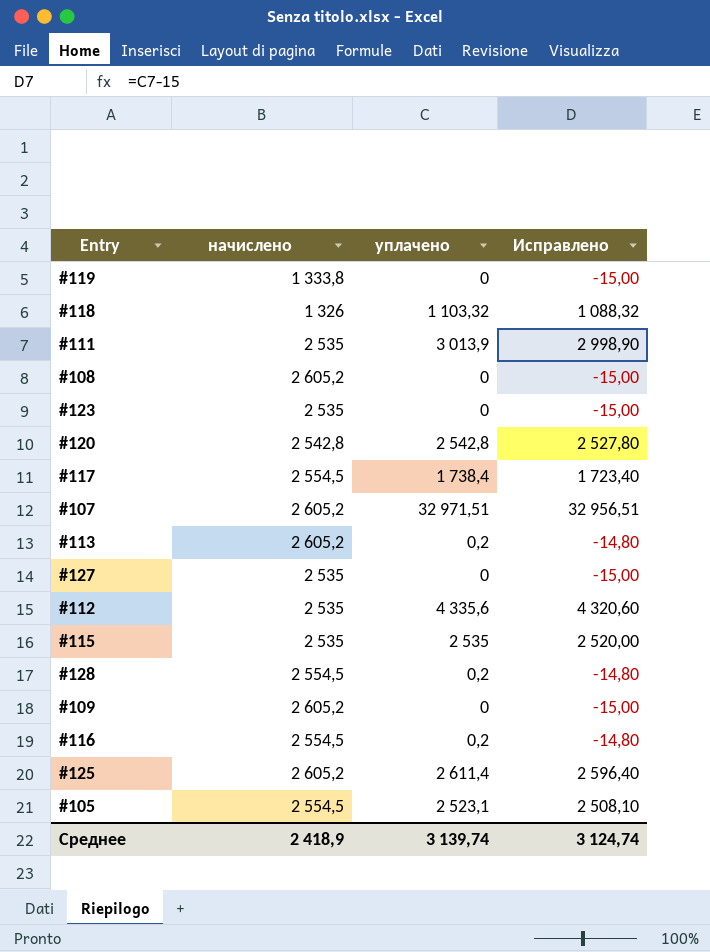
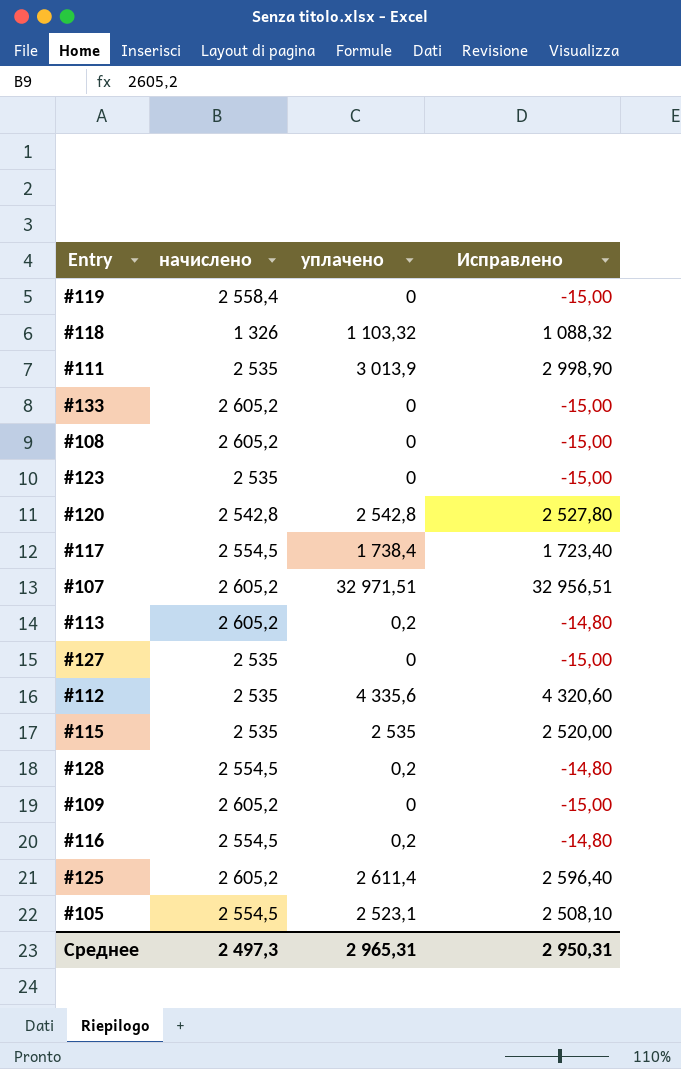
#119 | начислено: 1 333,8 -> 2 558,4
row #133: none -> 2 605,2 | 0 | -15,00
Среднее | начислено: 2 418,9 -> 2 497,3
Среднее | уплачено: 3 139,74 -> 2 965,31
Среднее | Исправлено: 3 124,74 -> 2 950,31

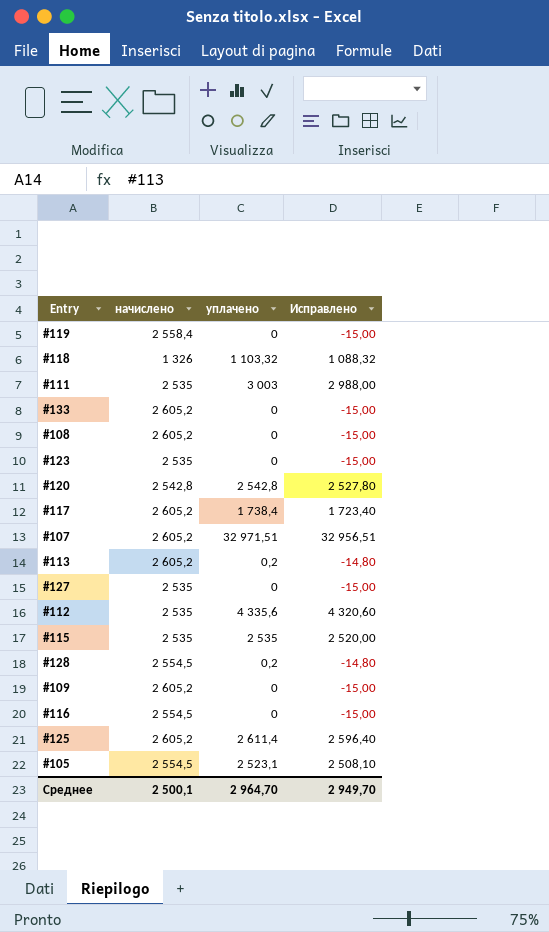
#111 | уплачено: 3 013,9 -> 3 003
#111 | Исправлено: 2 998,90 -> 2 988,00
#117 | начислено: 2 554,5 -> 2 605,2
#116 | уплачено: 0,2 -> 0
#116 | Исправлено: -14,80 -> -15,00
Среднее | начислено: 2 497,3 -> 2 500,1
Среднее | уплачено: 2 965,31 -> 2 964,70
Среднее | Исправлено: 2 950,31 -> 2 949,70

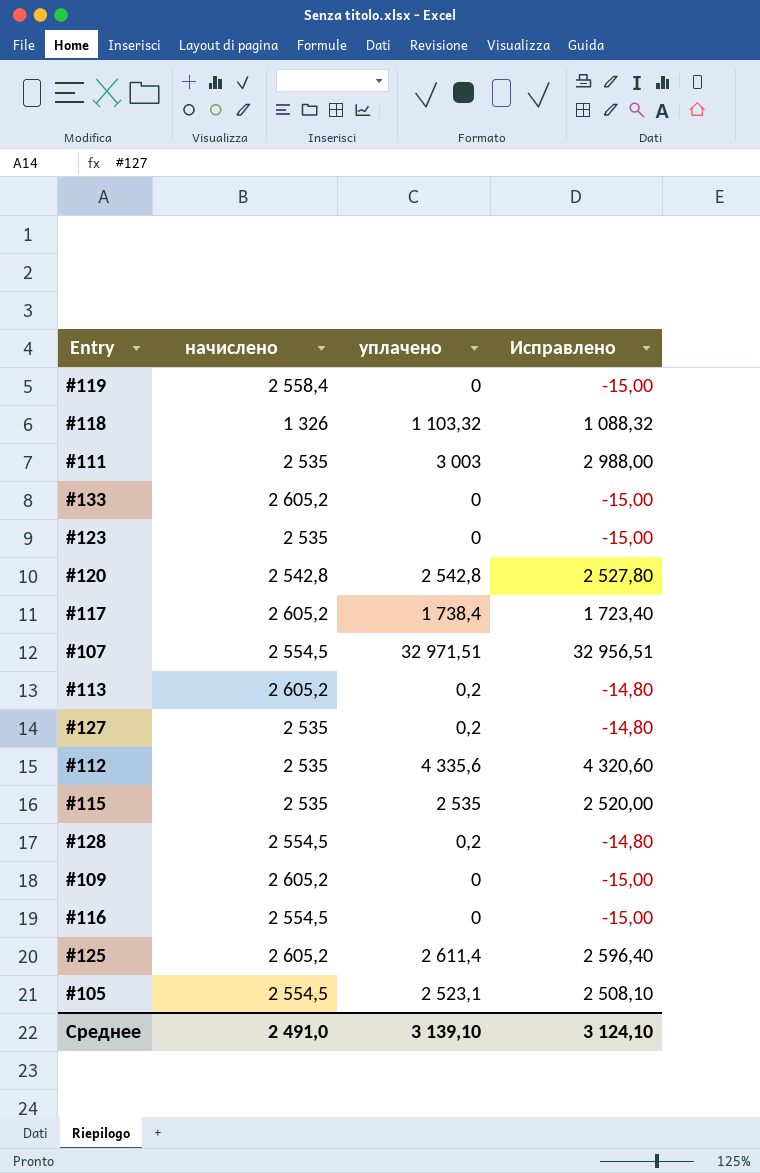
row #108: 2 605,2 | 0 | -15,00 -> none
#107 | начислено: 2 605,2 -> 2 554,5
#127 | уплачено: 0 -> 0,2
#127 | Исправлено: -15,00 -> -14,80
Среднее | начислено: 2 500,1 -> 2 491,0
Среднее | уплачено: 2 964,70 -> 3 139,10
Среднее | Исправлено: 2 949,70 -> 3 124,10

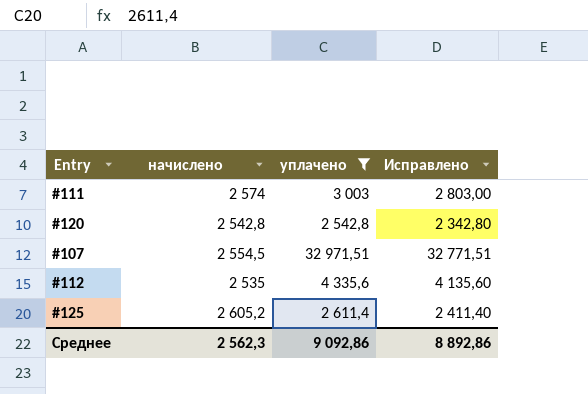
filter: none -> уплачено >= 2 542,8
column Исправлено | formula: [уплачено] - 15 -> [уплачено] - 200
#111 | начислено: 2 535 -> 2 574
Среднее | начислено: 2 491,0 -> 2 562,3
Среднее | уплачено: 3 139,10 -> 9 092,86
Среднее | Исправлено: 3 124,10 -> 8 892,86

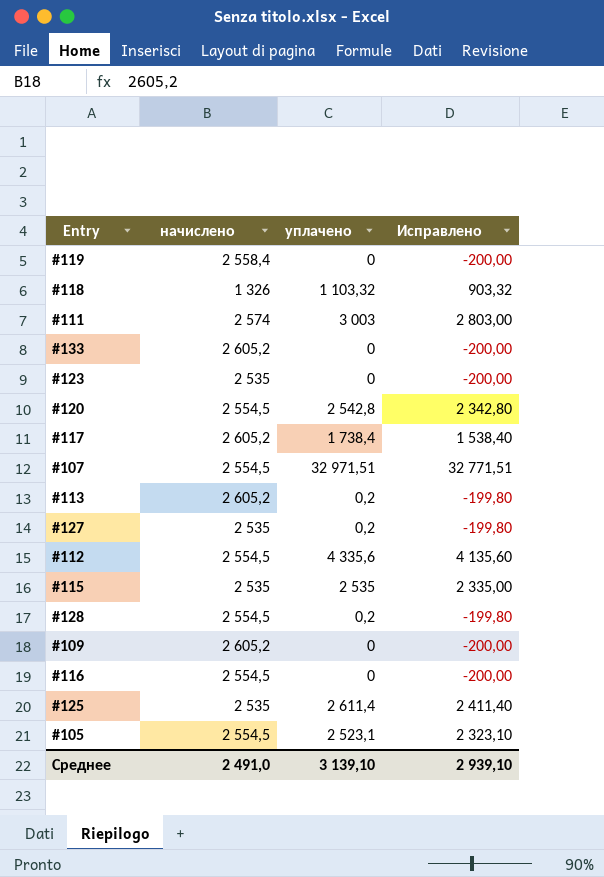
filter: уплачено >= 2 542,8 -> none
#120 | начислено: 2 542,8 -> 2 554,5
#112 | начислено: 2 535 -> 2 554,5
#125 | начислено: 2 605,2 -> 2 535
Среднее | начислено: 2 562,3 -> 2 491,0
Среднее | уплачено: 9 092,86 -> 3 139,10
Среднее | Исправлено: 8 892,86 -> 2 939,10

